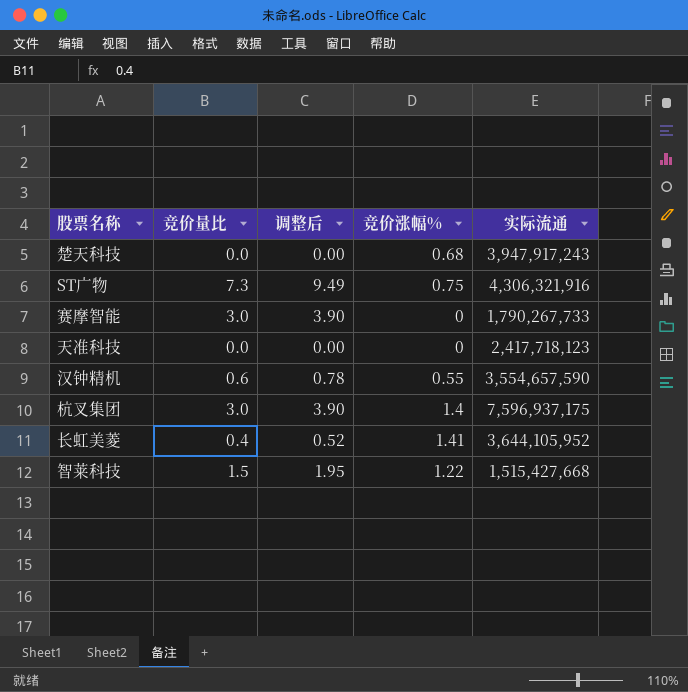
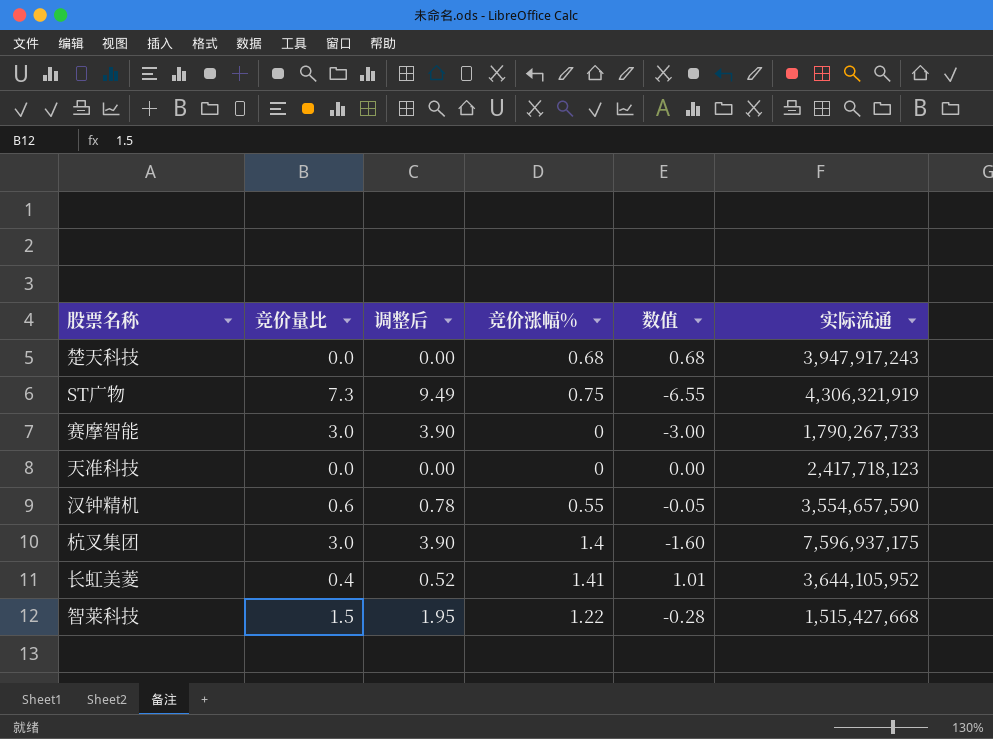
column 数值 | formula: none -> [竞价涨幅%] - [竞价量比]
ST广物 | 实际流通: 4,306,321,916 -> 4,306,321,919

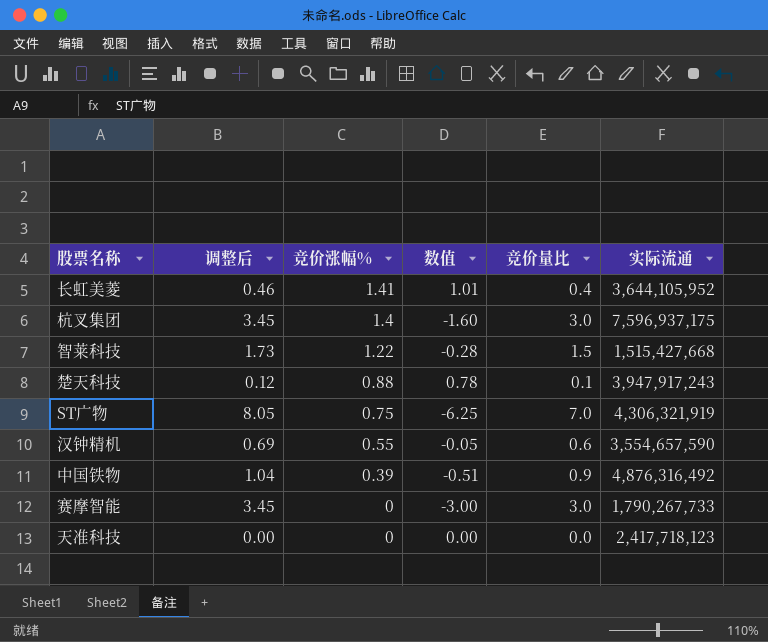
row order: none -> 竞价涨幅% descending
column 调整后 | formula: [竞价量比] * 1.3 -> [竞价量比] * 1.15
column 竞价量比 | position: 2 -> 5
楚天科技 | 竞价涨幅%: 0.68 -> 0.88
楚天科技 | 数值: 0.68 -> 0.78
楚天科技 | 竞价量比: 0.0 -> 0.1
ST广物 | 数值: -6.55 -> -6.25
ST广物 | 竞价量比: 7.3 -> 7.0
row 中国铁物: none -> 1.04 | 0.39 | -0.51 | 0.9 | 4,876,316,492

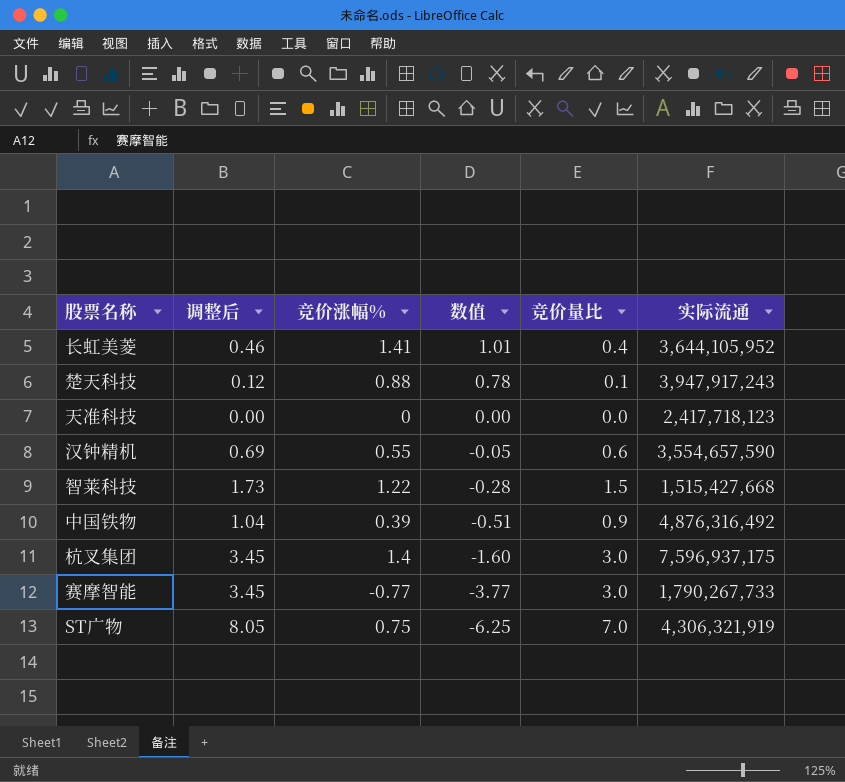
row order: 竞价涨幅% descending -> 数值 descending
赛摩智能 | 竞价涨幅%: 0 -> -0.77
赛摩智能 | 数值: -3.00 -> -3.77

